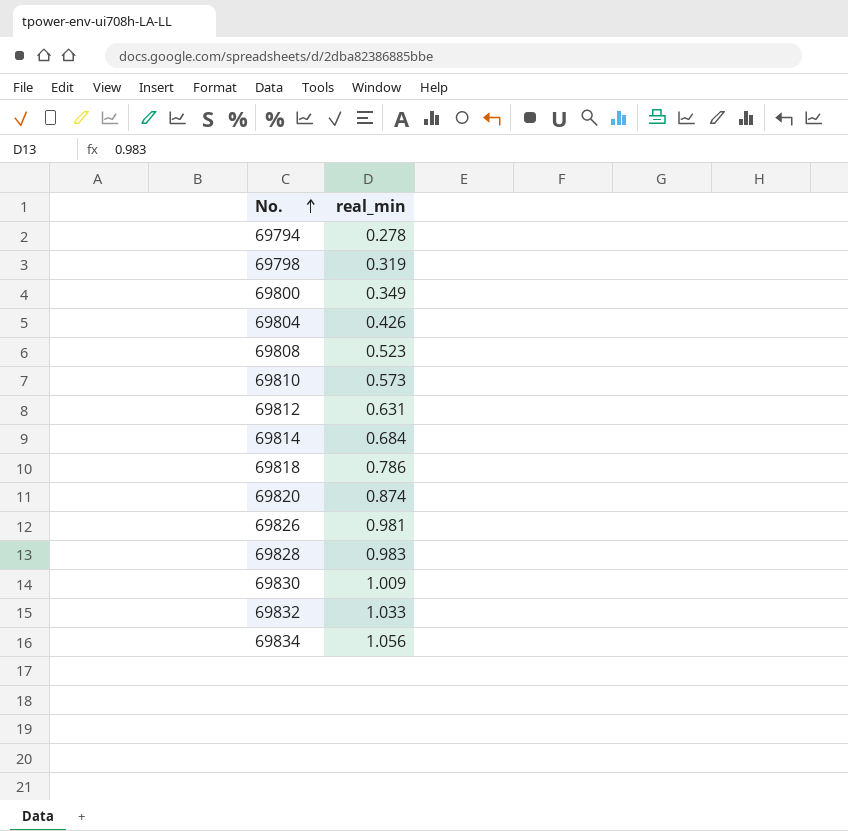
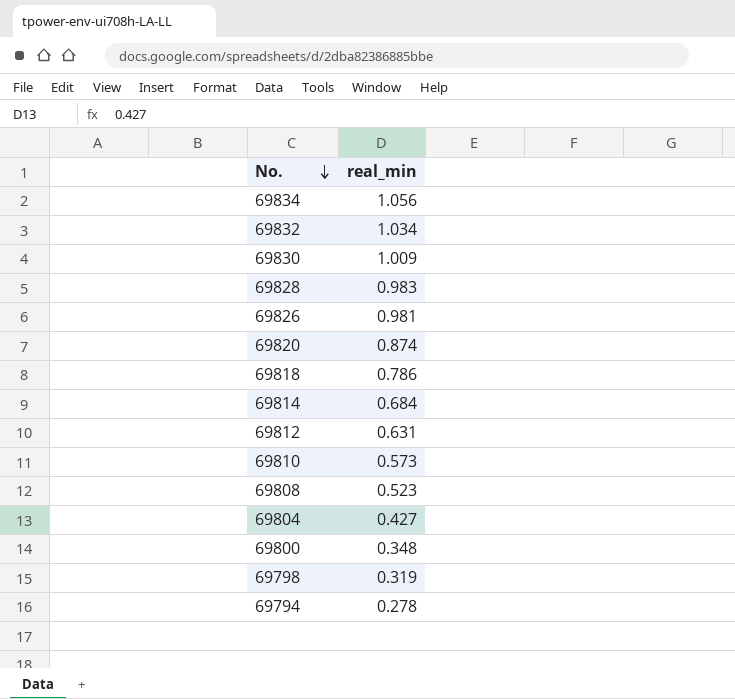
row order: No. ascending -> No. descending
69832 | real_min: 1.033 -> 1.034
69804 | real_min: 0.426 -> 0.427
69800 | real_min: 0.349 -> 0.348

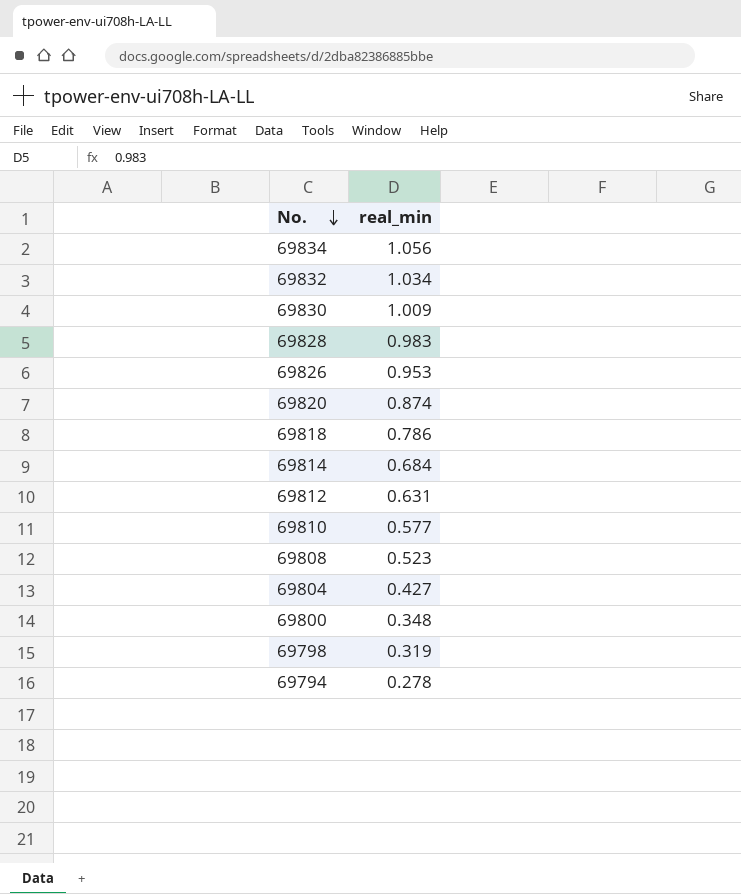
69826 | real_min: 0.981 -> 0.953
69810 | real_min: 0.573 -> 0.577

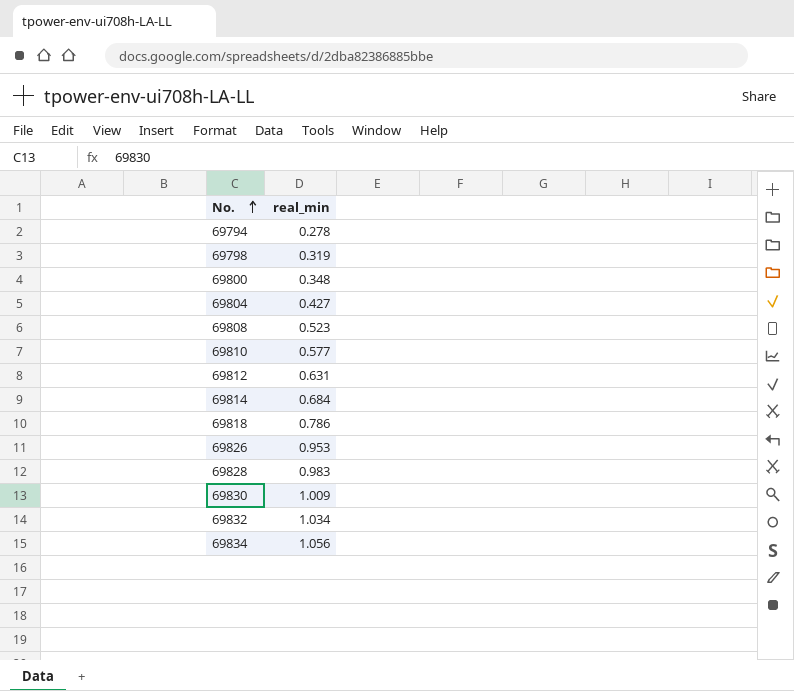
row order: No. descending -> No. ascending
row 69820: 0.874 -> none

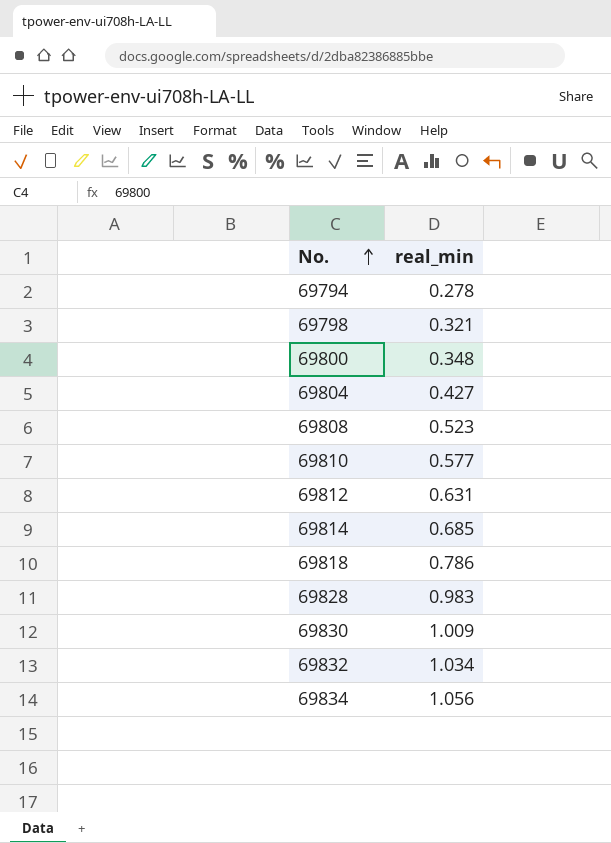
row 69826: 0.953 -> none
69798 | real_min: 0.319 -> 0.321
69814 | real_min: 0.684 -> 0.685

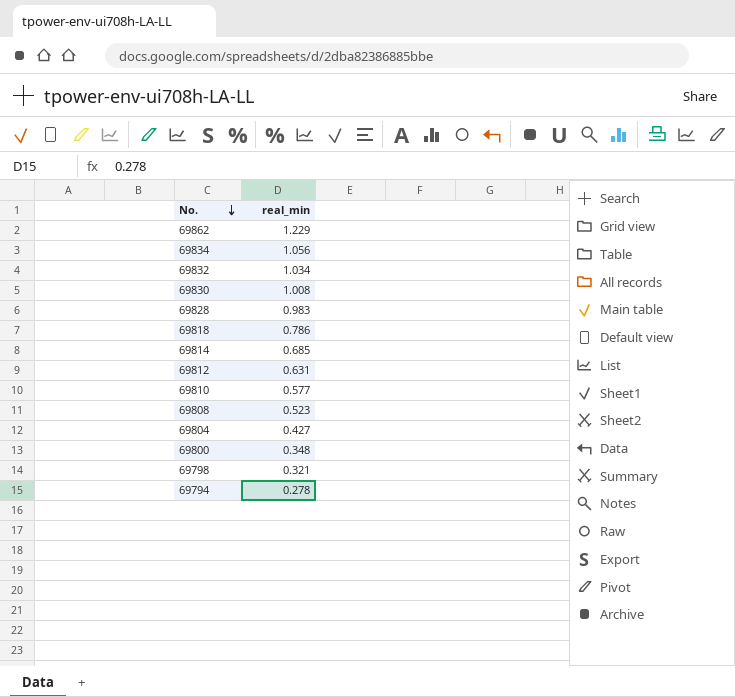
row order: No. ascending -> No. descending
row 69862: none -> 1.229
69830 | real_min: 1.009 -> 1.008

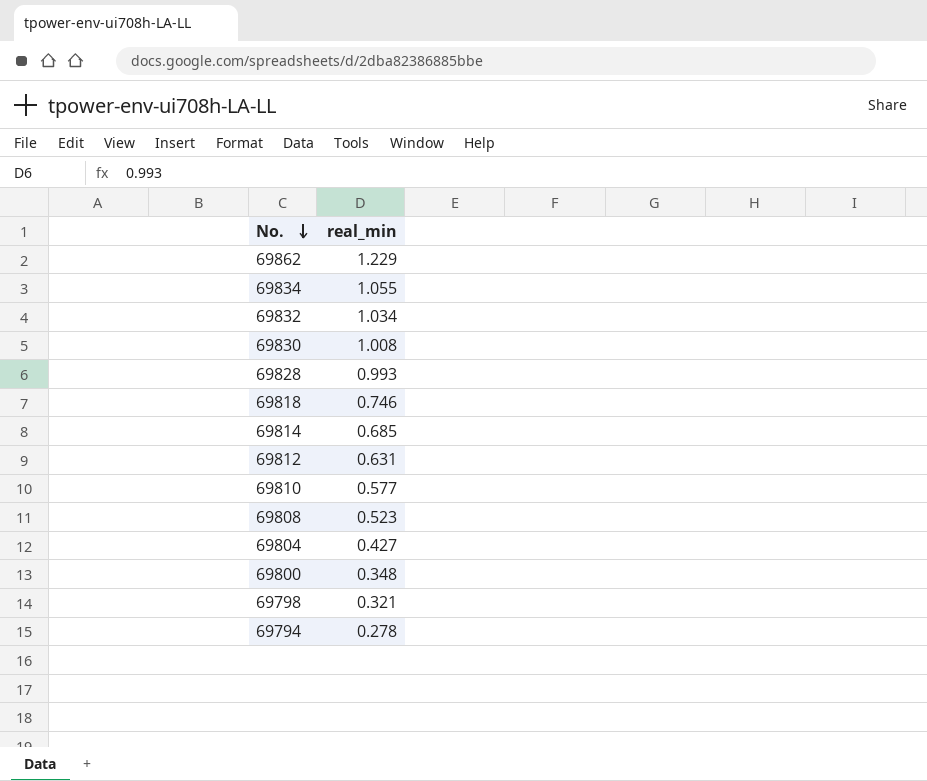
69834 | real_min: 1.056 -> 1.055
69828 | real_min: 0.983 -> 0.993
69818 | real_min: 0.786 -> 0.746

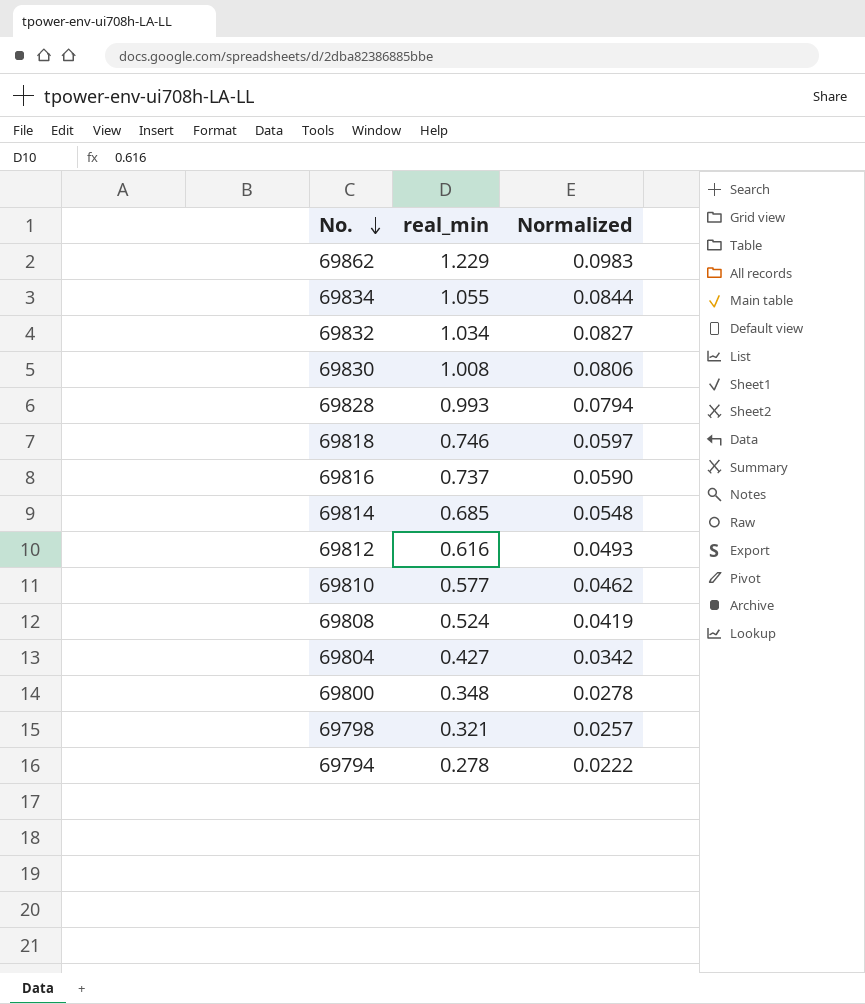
column Normalized | formula: none -> [real_min] * 0.08
row 69816: none -> 0.737 | 0.0590
69812 | real_min: 0.631 -> 0.616
69808 | real_min: 0.523 -> 0.524

